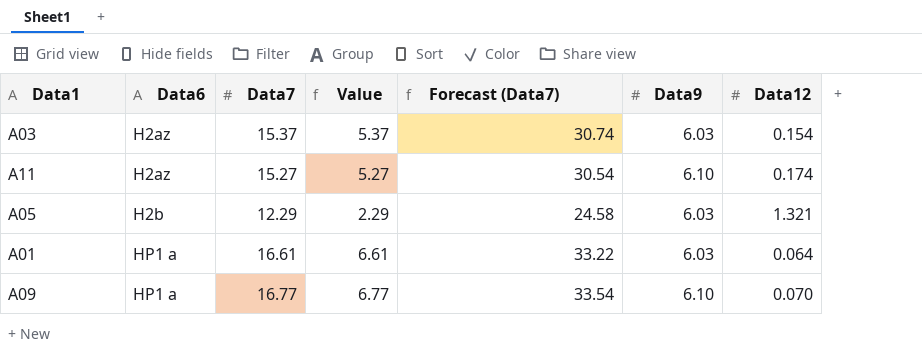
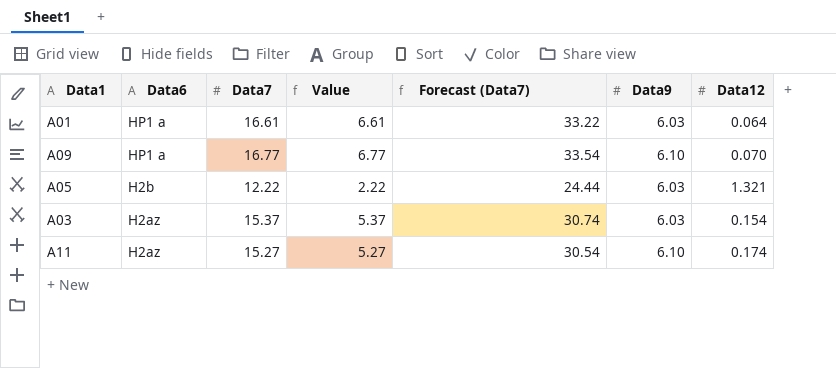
row order: Data6 ascending -> Data6 descending
A05 | Data7: 12.29 -> 12.22
A05 | Value: 2.29 -> 2.22
A05 | Forecast (Data7): 24.58 -> 24.44

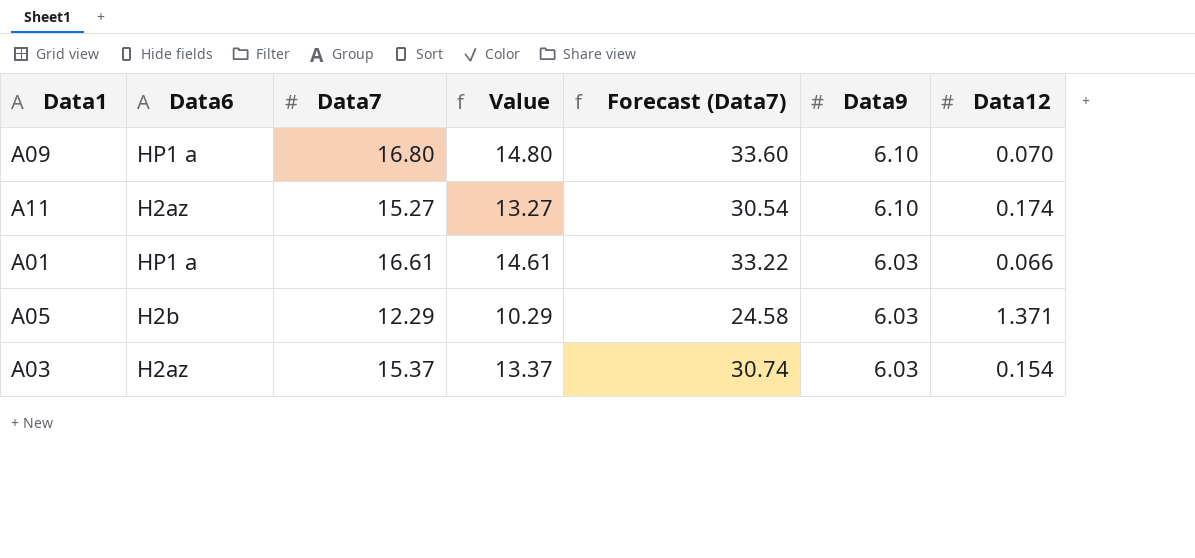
row order: Data6 descending -> Data9 descending
column Value | formula: [Data7] - 10 -> [Data7] - 2
A09 | Data7: 16.77 -> 16.80
A09 | Forecast (Data7): 33.54 -> 33.60
A01 | Data12: 0.064 -> 0.066
A05 | Data7: 12.22 -> 12.29
A05 | Forecast (Data7): 24.44 -> 24.58
A05 | Data12: 1.321 -> 1.371

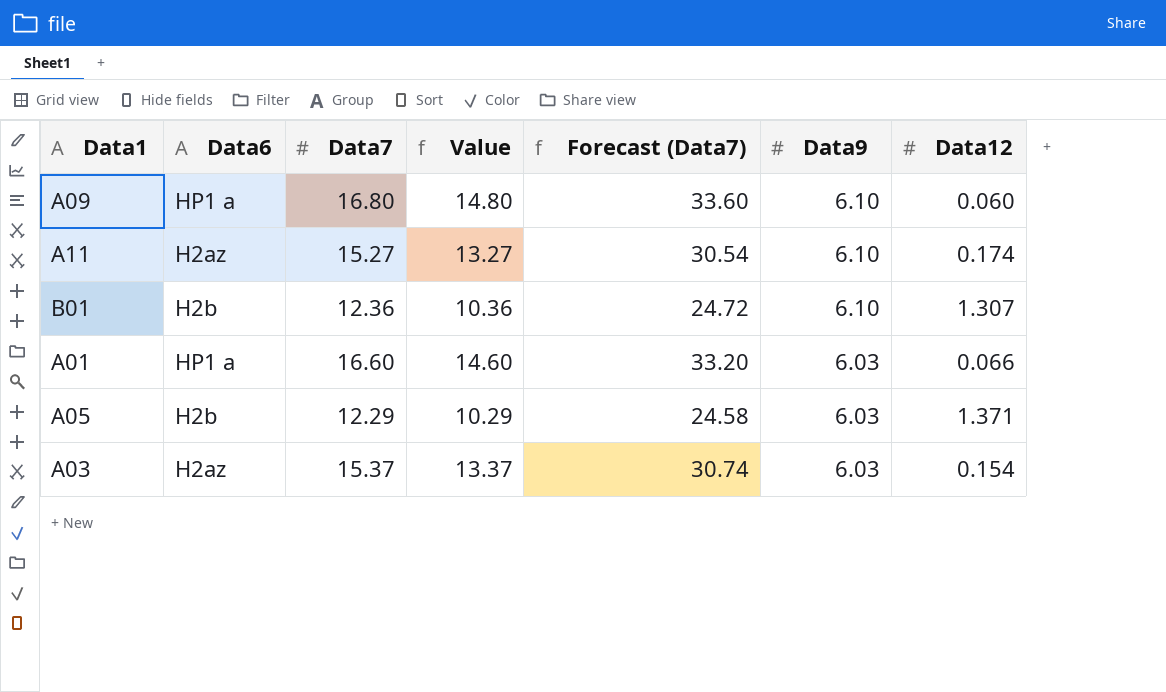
A09 | Data12: 0.070 -> 0.060
row B01: none -> H2b | 12.36 | 10.36 | 24.72 | 6.10 | 1.307
A01 | Data7: 16.61 -> 16.60
A01 | Value: 14.61 -> 14.60
A01 | Forecast (Data7): 33.22 -> 33.20

